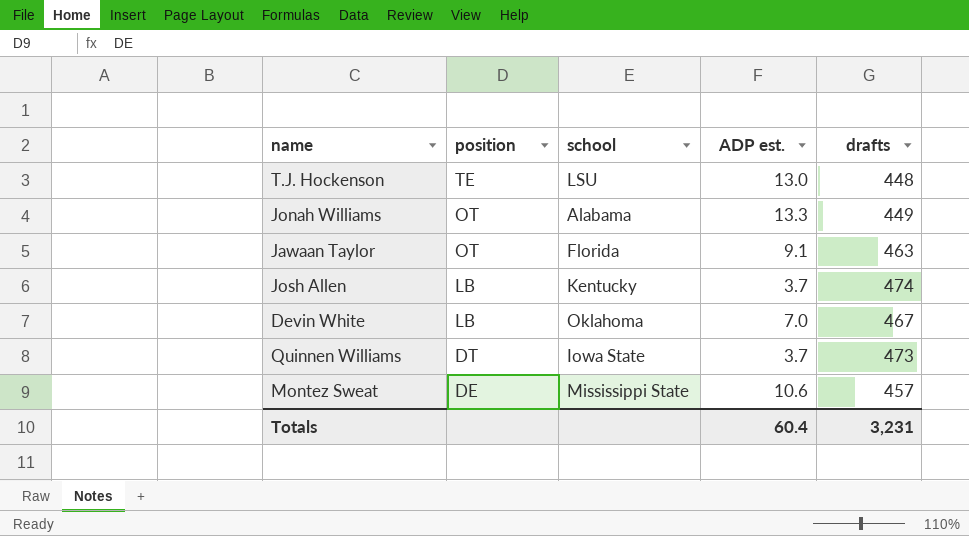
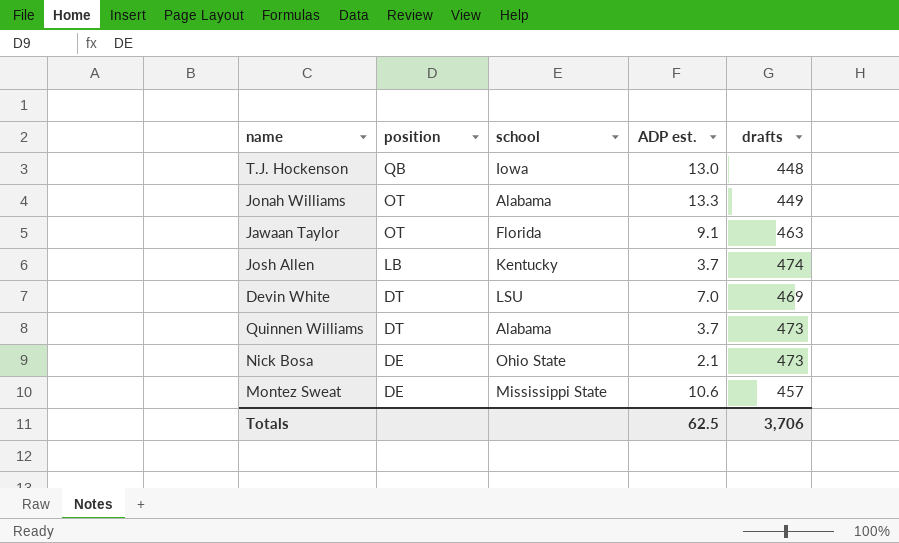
T.J. Hockenson | position: TE -> QB
T.J. Hockenson | school: LSU -> Iowa
Devin White | position: LB -> DT
Devin White | school: Oklahoma -> LSU
Devin White | drafts: 467 -> 469
Quinnen Williams | school: Iowa State -> Alabama
row Nick Bosa: none -> DE | Ohio State | 2.1 | 473
Totals | ADP est.: 60.4 -> 62.5
Totals | drafts: 3,231 -> 3,706

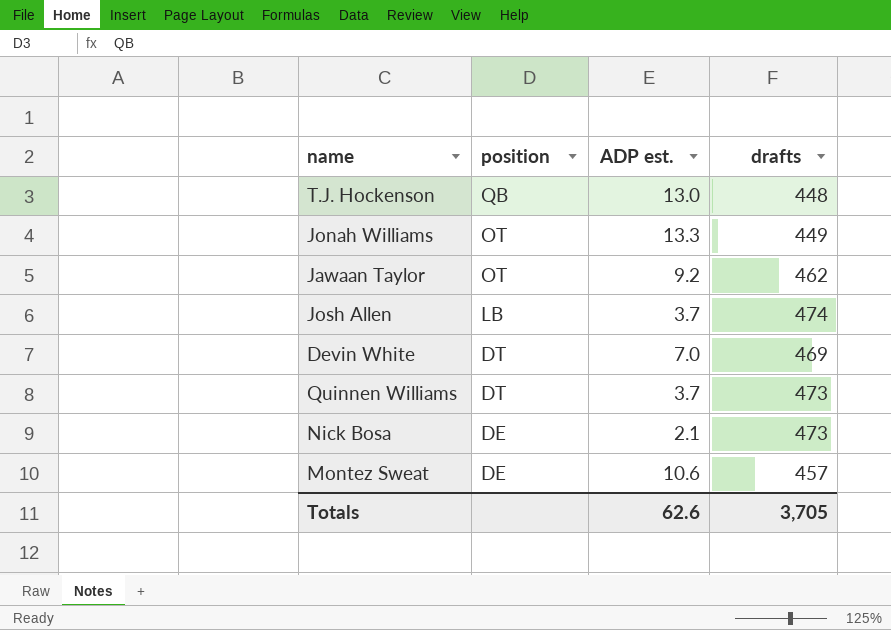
column school | position: 3 -> none
Jawaan Taylor | ADP est.: 9.1 -> 9.2
Jawaan Taylor | drafts: 463 -> 462
Totals | ADP est.: 62.5 -> 62.6
Totals | drafts: 3,706 -> 3,705

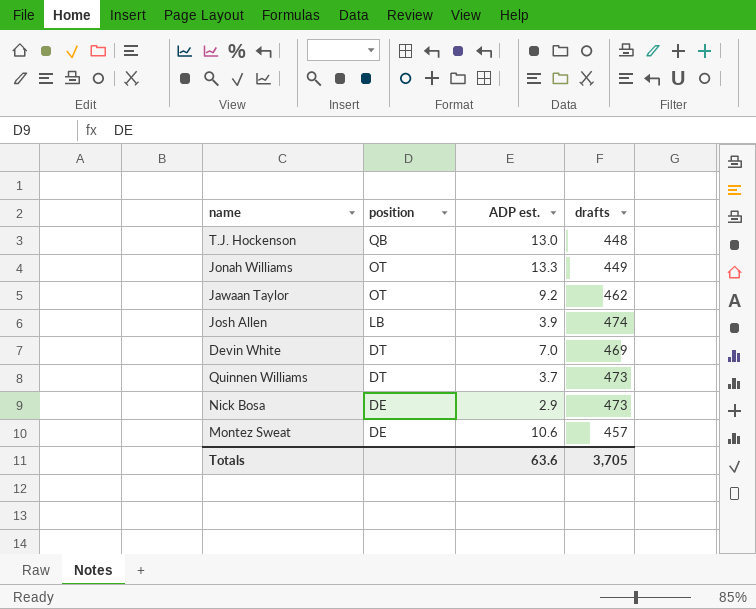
Josh Allen | ADP est.: 3.7 -> 3.9
Nick Bosa | ADP est.: 2.1 -> 2.9
Totals | ADP est.: 62.6 -> 63.6

